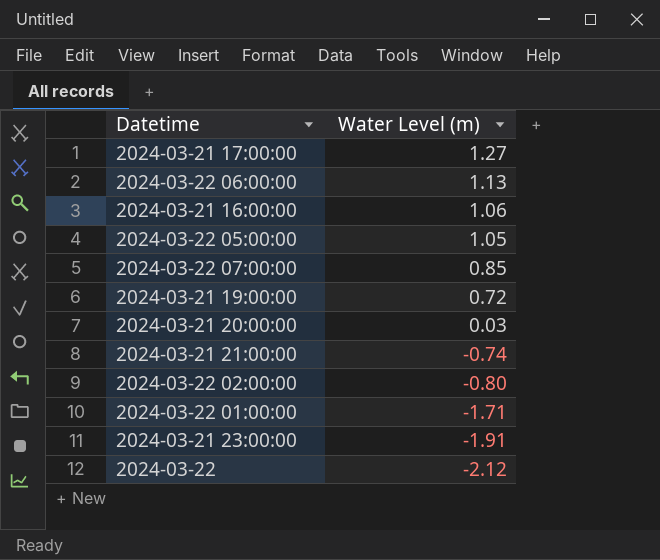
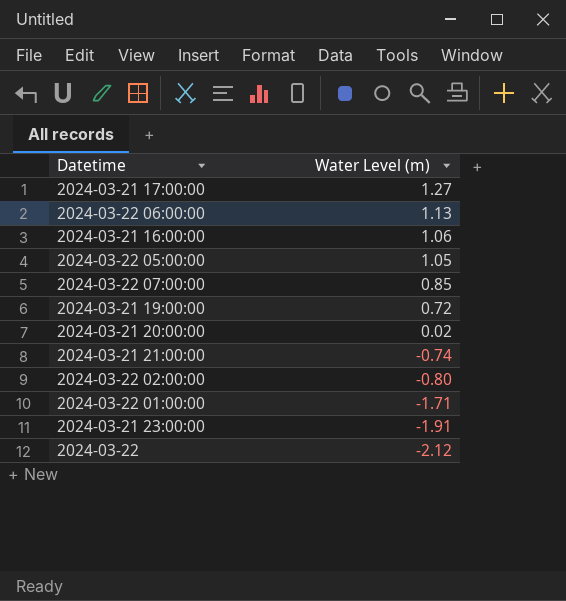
2024-03-21 20:00:00 | Water Level (m): 0.03 -> 0.02

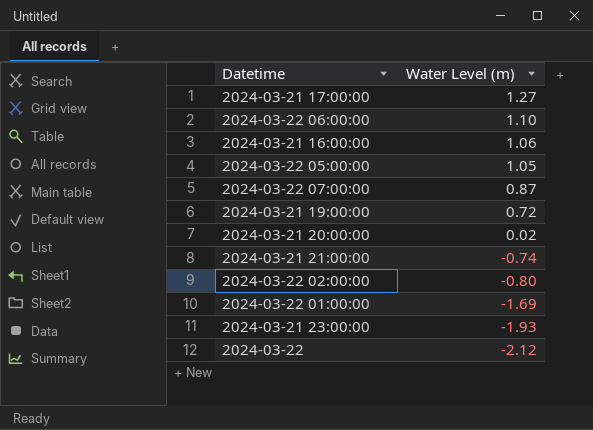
2024-03-22 06:00:00 | Water Level (m): 1.13 -> 1.10
2024-03-22 07:00:00 | Water Level (m): 0.85 -> 0.87
2024-03-22 01:00:00 | Water Level (m): -1.71 -> -1.69
2024-03-21 23:00:00 | Water Level (m): -1.91 -> -1.93

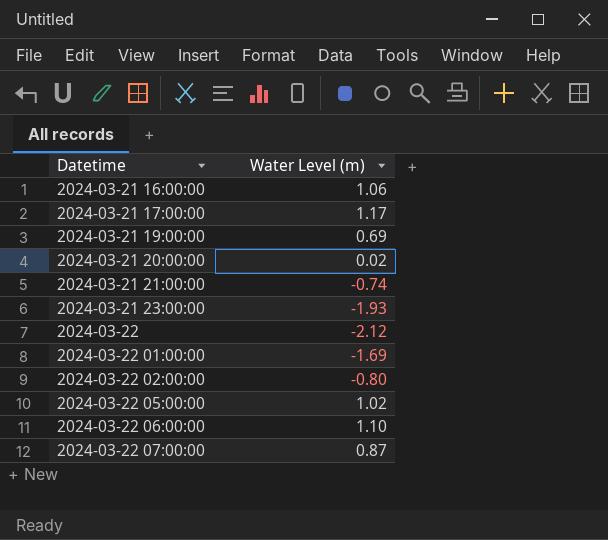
row order: Water Level (m) descending -> Datetime ascending
2024-03-21 17:00:00 | Water Level (m): 1.27 -> 1.17
2024-03-21 19:00:00 | Water Level (m): 0.72 -> 0.69
2024-03-22 05:00:00 | Water Level (m): 1.05 -> 1.02

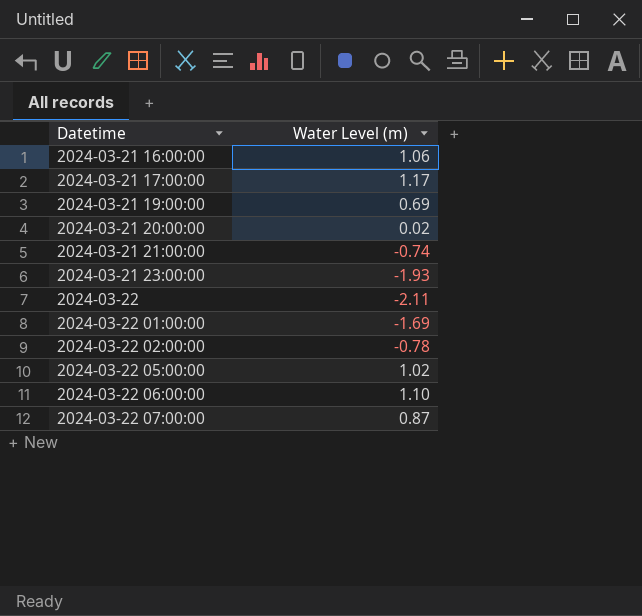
2024-03-22 | Water Level (m): -2.12 -> -2.11
2024-03-22 02:00:00 | Water Level (m): -0.80 -> -0.78

